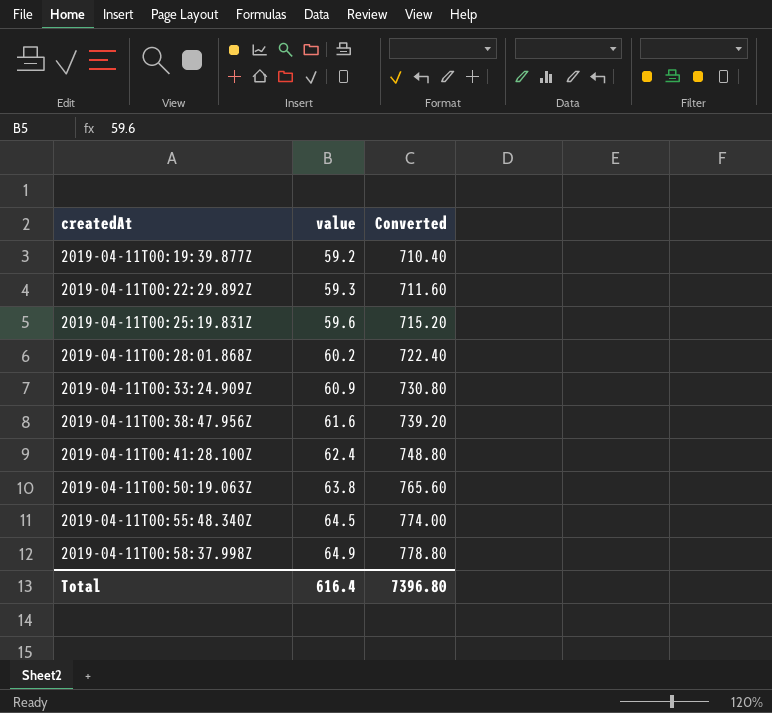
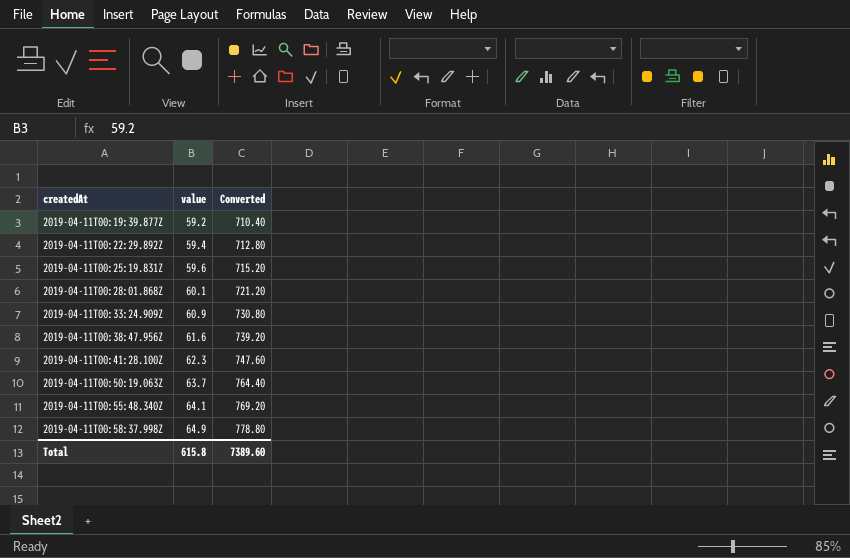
2019-04-11T00:22:29.892Z | value: 59.3 -> 59.4
2019-04-11T00:22:29.892Z | Converted: 711.60 -> 712.80
2019-04-11T00:28:01.868Z | value: 60.2 -> 60.1
2019-04-11T00:28:01.868Z | Converted: 722.40 -> 721.20
2019-04-11T00:41:28.100Z | value: 62.4 -> 62.3
2019-04-11T00:41:28.100Z | Converted: 748.80 -> 747.60
2019-04-11T00:50:19.063Z | value: 63.8 -> 63.7
2019-04-11T00:50:19.063Z | Converted: 765.60 -> 764.40
2019-04-11T00:55:48.340Z | value: 64.5 -> 64.1
2019-04-11T00:55:48.340Z | Converted: 774.00 -> 769.20
Total | value: 616.4 -> 615.8
Total | Converted: 7396.80 -> 7389.60

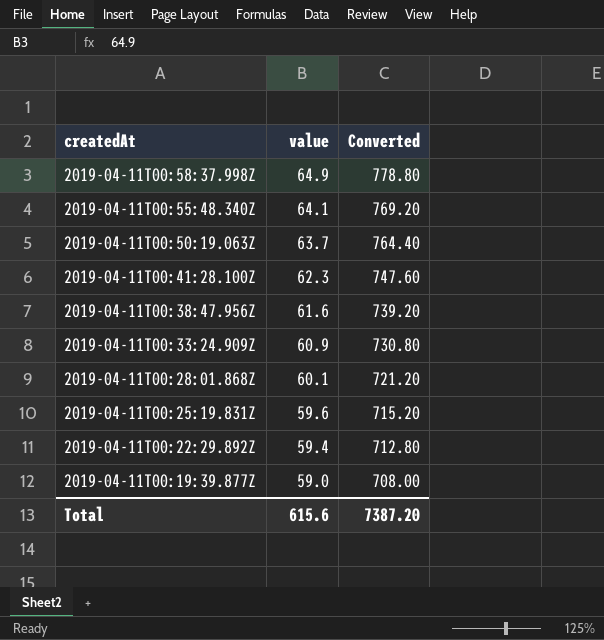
row order: createdAt ascending -> createdAt descending
2019-04-11T00:19:39.877Z | value: 59.2 -> 59.0
2019-04-11T00:19:39.877Z | Converted: 710.40 -> 708.00
Total | value: 615.8 -> 615.6
Total | Converted: 7389.60 -> 7387.20

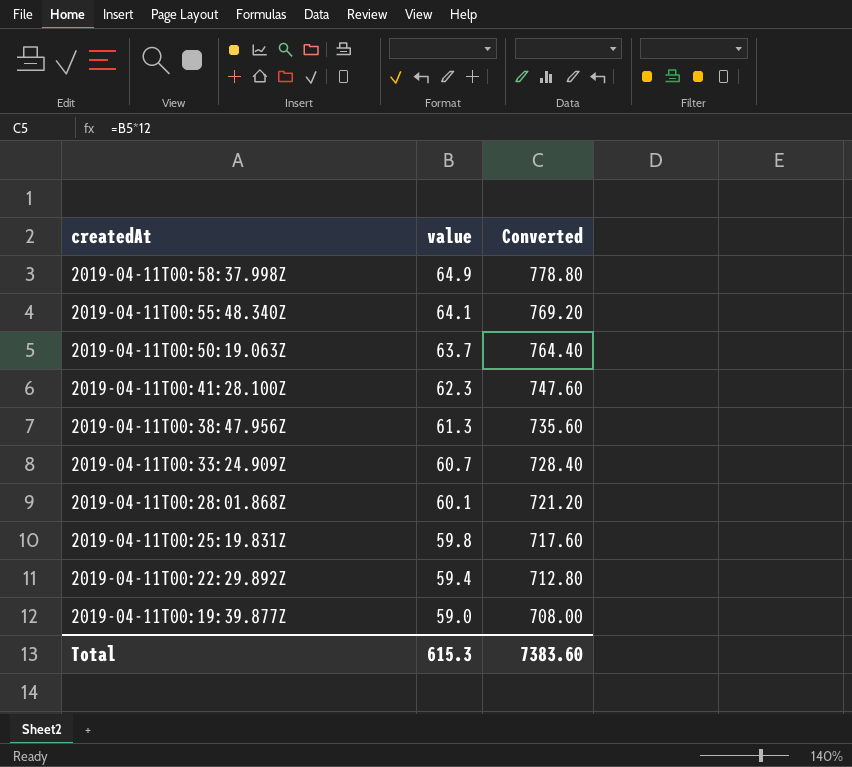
2019-04-11T00:38:47.956Z | value: 61.6 -> 61.3
2019-04-11T00:38:47.956Z | Converted: 739.20 -> 735.60
2019-04-11T00:33:24.909Z | value: 60.9 -> 60.7
2019-04-11T00:33:24.909Z | Converted: 730.80 -> 728.40
2019-04-11T00:25:19.831Z | value: 59.6 -> 59.8
2019-04-11T00:25:19.831Z | Converted: 715.20 -> 717.60
Total | value: 615.6 -> 615.3
Total | Converted: 7387.20 -> 7383.60

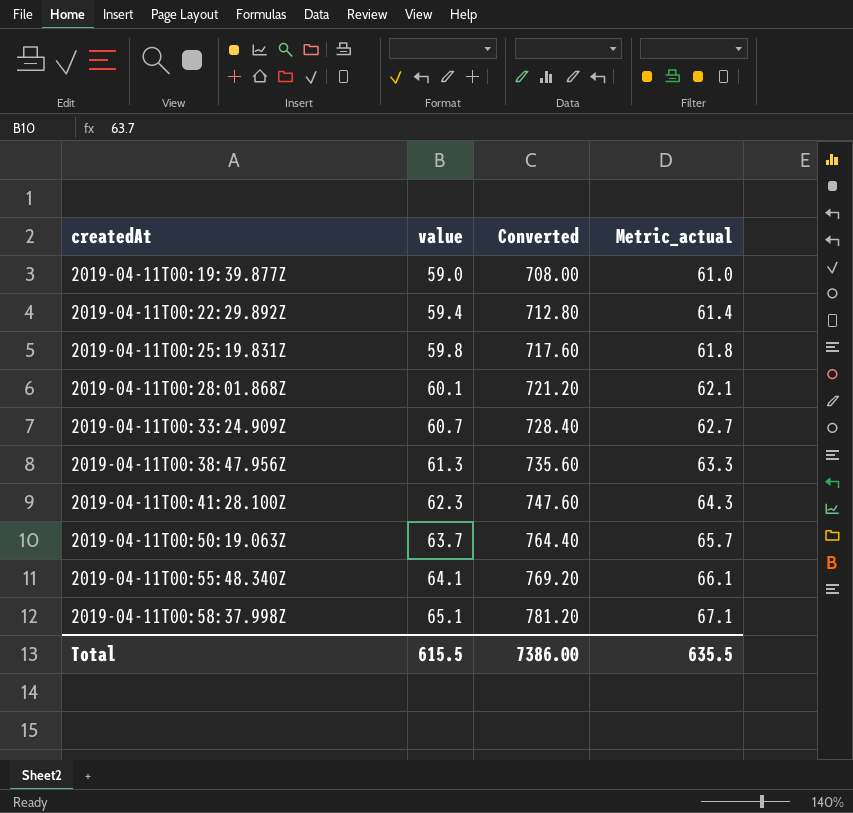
row order: createdAt descending -> createdAt ascending
column Metric_actual | formula: none -> [value] + 2
2019-04-11T00:58:37.998Z | value: 64.9 -> 65.1
2019-04-11T00:58:37.998Z | Converted: 778.80 -> 781.20
Total | value: 615.3 -> 615.5
Total | Converted: 7383.60 -> 7386.00

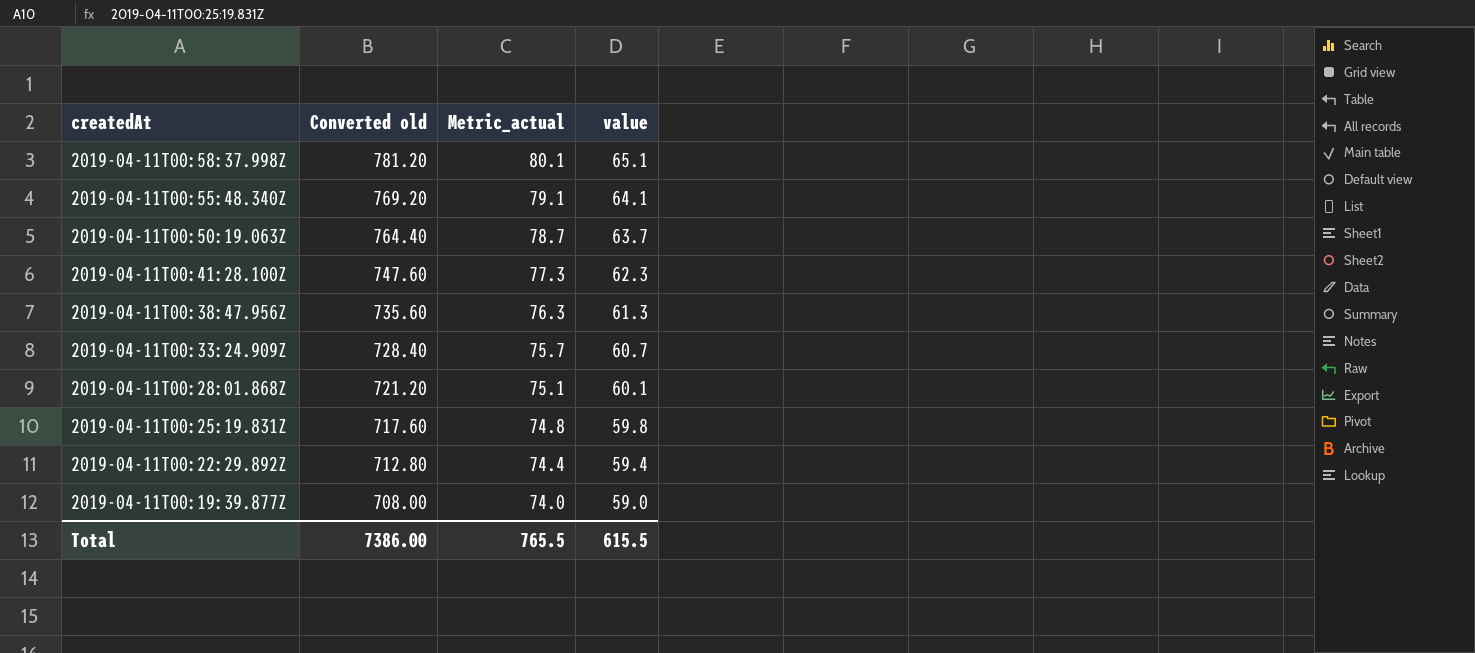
row order: createdAt ascending -> createdAt descending
column name: Converted -> Converted old
column Metric_actual | formula: [value] + 2 -> [value] + 15
column value | position: 2 -> 4
Total | Metric_actual: 635.5 -> 765.5

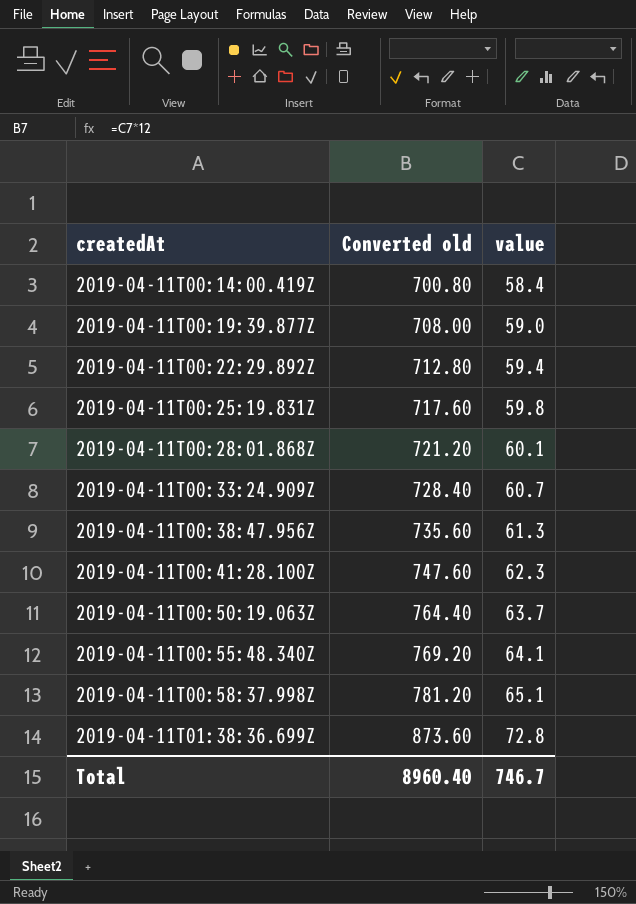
row order: createdAt descending -> createdAt ascending
column Metric_actual | formula: [value] + 15 -> none
row 2019-04-11T00:14:00.419Z: none -> 700.80 | 58.4
row 2019-04-11T01:38:36.699Z: none -> 873.60 | 72.8
Total | Converted old: 7386.00 -> 8960.40
Total | value: 615.5 -> 746.7

